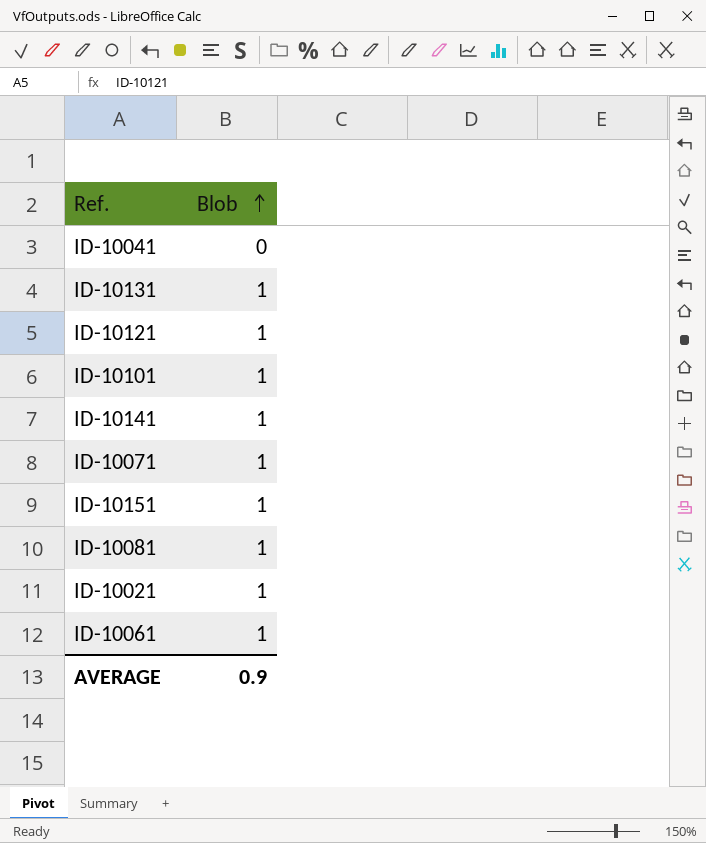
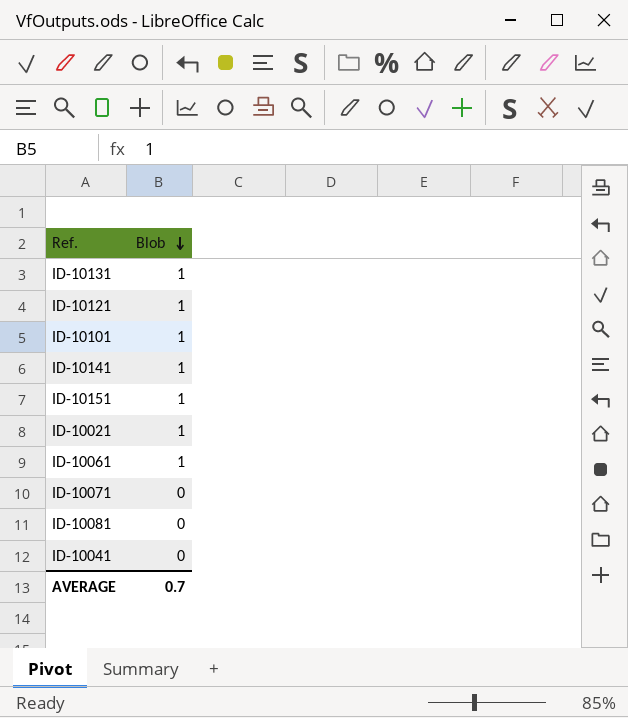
row order: Blob ascending -> Blob descending
ID-10071 | Blob: 1 -> 0
ID-10081 | Blob: 1 -> 0
AVERAGE | Blob: 0.9 -> 0.7

